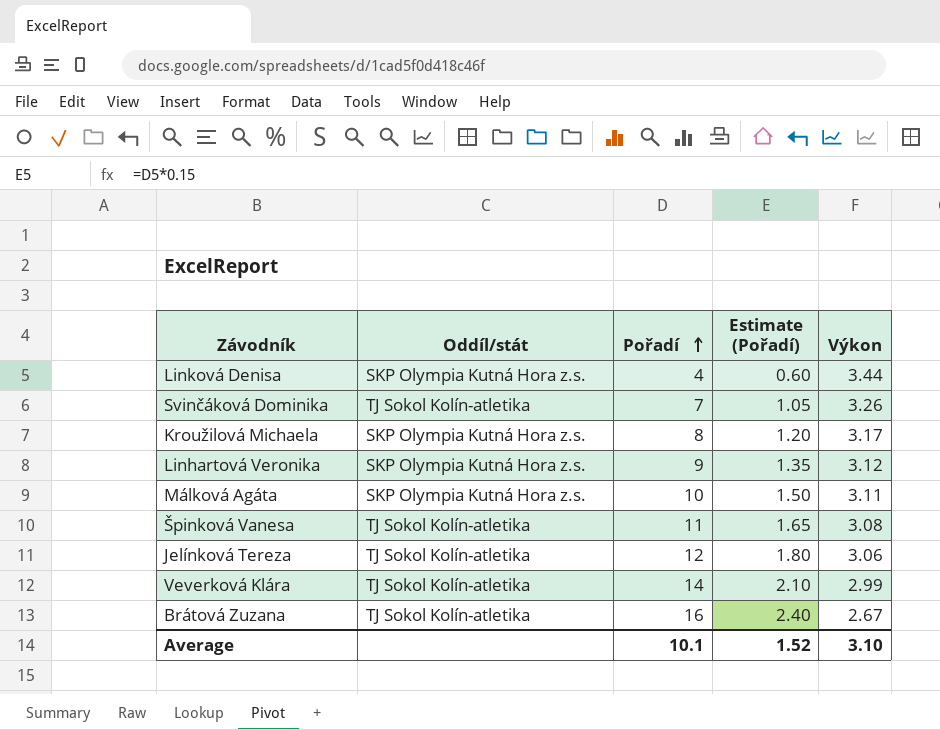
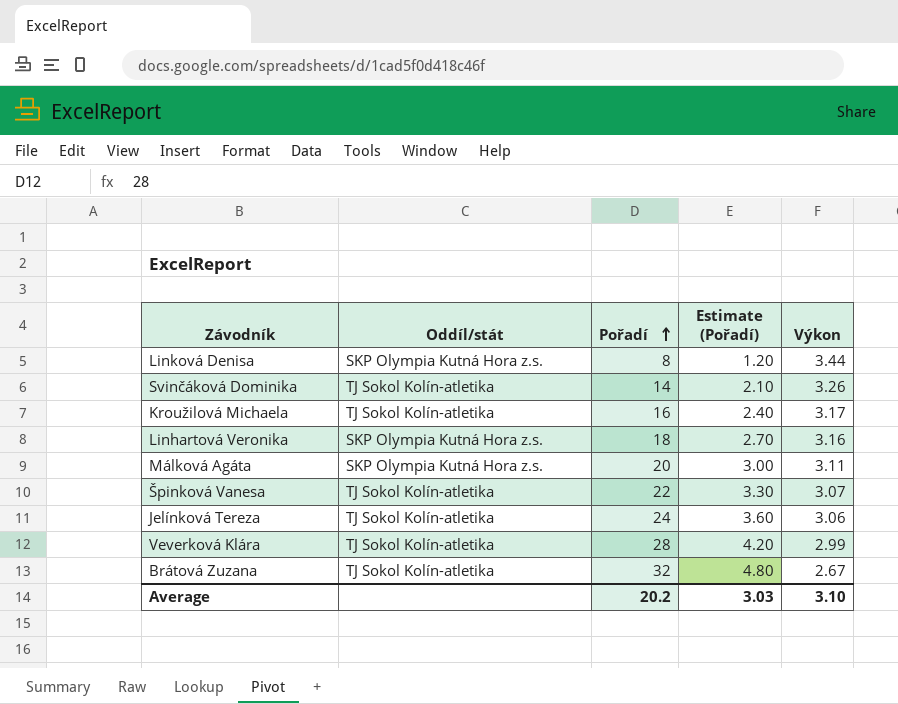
Linková Denisa | Pořadí: 4 -> 8
Linková Denisa | Estimate (Pořadí): 0.60 -> 1.20
Svinčáková Dominika | Pořadí: 7 -> 14
Svinčáková Dominika | Estimate (Pořadí): 1.05 -> 2.10
Kroužilová Michaela | Oddíl/stát: SKP Olympia Kutná Hora z.s. -> TJ Sokol Kolín-atletika
Kroužilová Michaela | Pořadí: 8 -> 16
Kroužilová Michaela | Estimate (Pořadí): 1.20 -> 2.40
Linhartová Veronika | Pořadí: 9 -> 18
Linhartová Veronika | Estimate (Pořadí): 1.35 -> 2.70
Linhartová Veronika | Výkon: 3.12 -> 3.16
Málková Agáta | Pořadí: 10 -> 20
Málková Agáta | Estimate (Pořadí): 1.50 -> 3.00
Špinková Vanesa | Pořadí: 11 -> 22
Špinková Vanesa | Estimate (Pořadí): 1.65 -> 3.30
Špinková Vanesa | Výkon: 3.08 -> 3.07
Jelínková Tereza | Pořadí: 12 -> 24
Jelínková Tereza | Estimate (Pořadí): 1.80 -> 3.60
Veverková Klára | Pořadí: 14 -> 28
Veverková Klára | Estimate (Pořadí): 2.10 -> 4.20
Brátová Zuzana | Pořadí: 16 -> 32
Brátová Zuzana | Estimate (Pořadí): 2.40 -> 4.80
Average | Pořadí: 10.1 -> 20.2
Average | Estimate (Pořadí): 1.52 -> 3.03

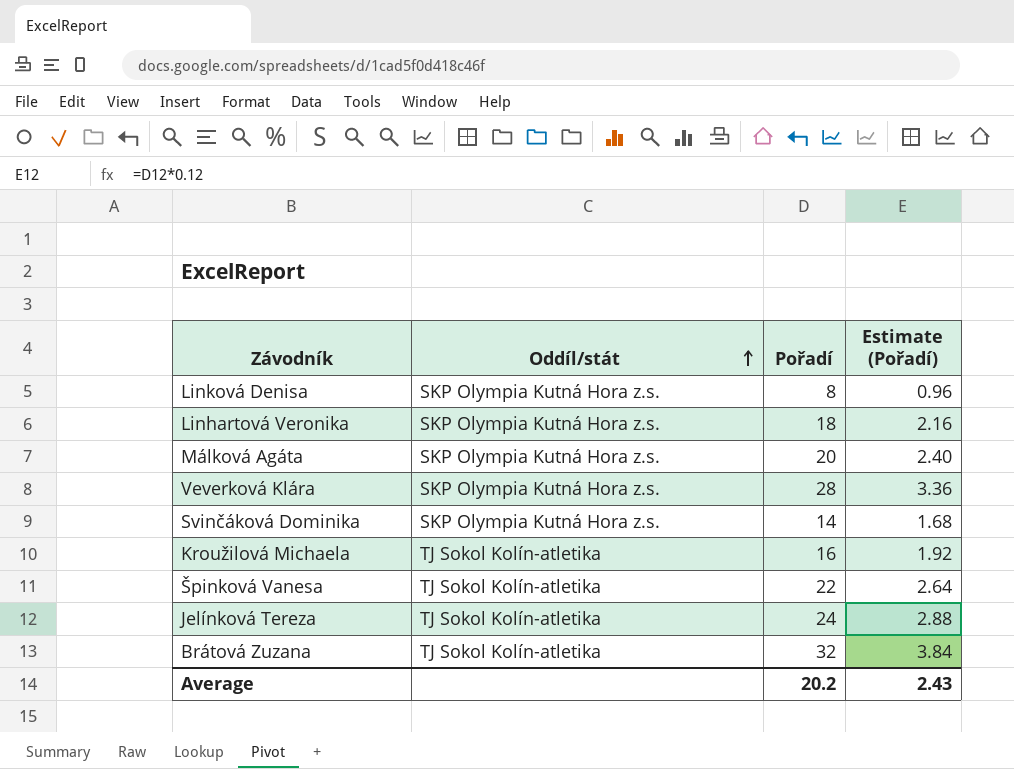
row order: Pořadí ascending -> Oddíl/stát ascending
column Výkon | position: 5 -> none
column Estimate (Pořadí) | formula: [Pořadí] * 0.15 -> [Pořadí] * 0.12
Veverková Klára | Oddíl/stát: TJ Sokol Kolín-atletika -> SKP Olympia Kutná Hora z.s.
Svinčáková Dominika | Oddíl/stát: TJ Sokol Kolín-atletika -> SKP Olympia Kutná Hora z.s.
Average | Estimate (Pořadí): 3.03 -> 2.43

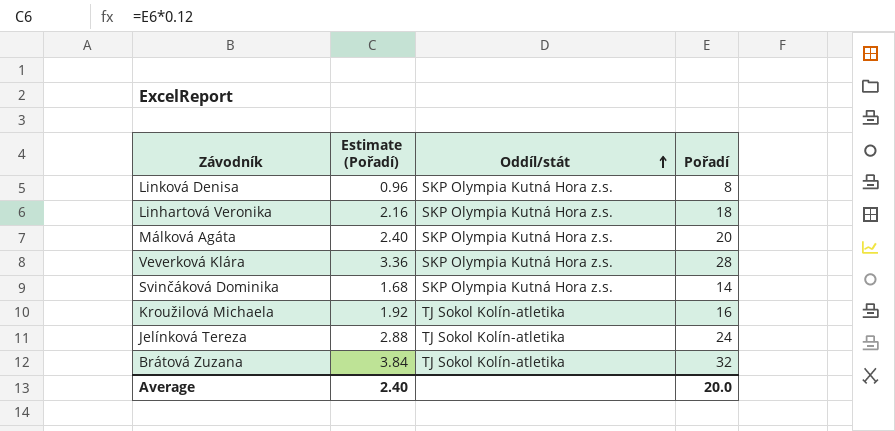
column Estimate (Pořadí) | position: 4 -> 2
row Špinková Vanesa: TJ Sokol Kolín-atletika | 22 | 2.64 -> none
Average | Estimate (Pořadí): 2.43 -> 2.40
Average | Pořadí: 20.2 -> 20.0

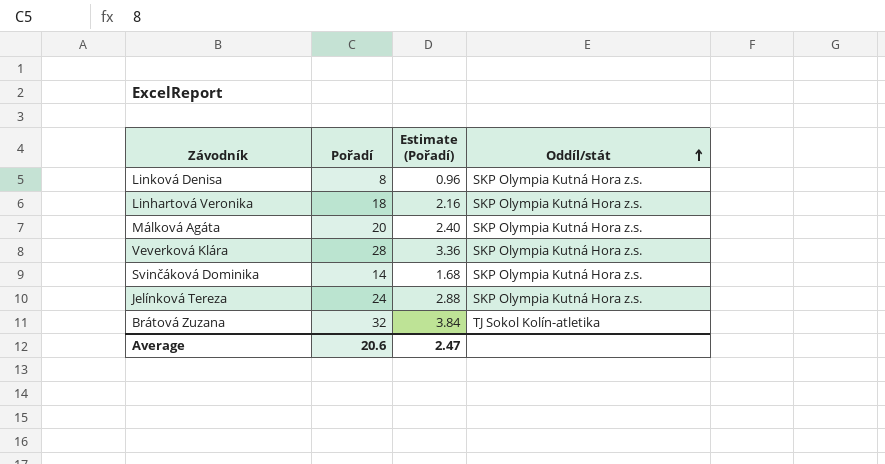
column Pořadí | position: 4 -> 2
row Kroužilová Michaela: 1.92 | TJ Sokol Kolín-atletika | 16 -> none
Jelínková Tereza | Oddíl/stát: TJ Sokol Kolín-atletika -> SKP Olympia Kutná Hora z.s.
Average | Pořadí: 20.0 -> 20.6
Average | Estimate (Pořadí): 2.40 -> 2.47

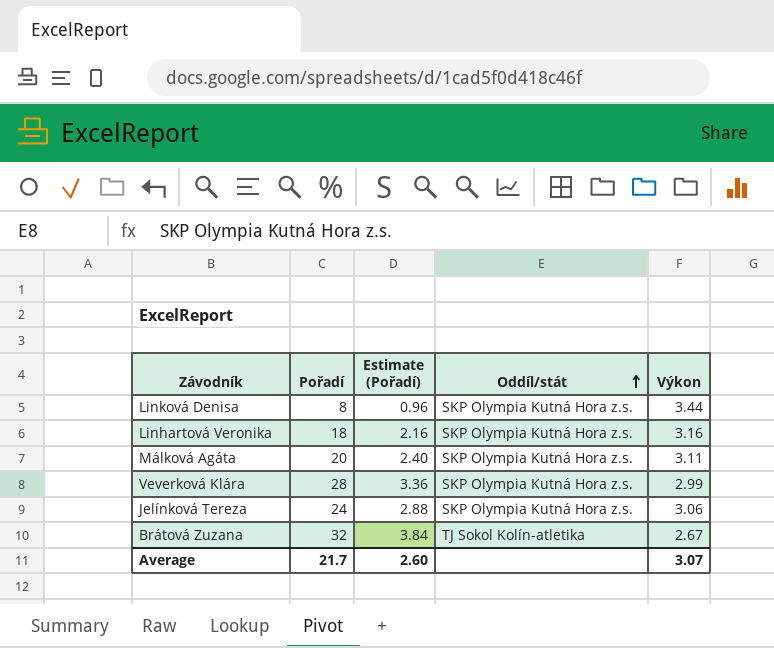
column Výkon | position: none -> 5
row Svinčáková Dominika: 14 | 1.68 | SKP Olympia Kutná Hora z.s. -> none
Average | Pořadí: 20.6 -> 21.7
Average | Estimate (Pořadí): 2.47 -> 2.60

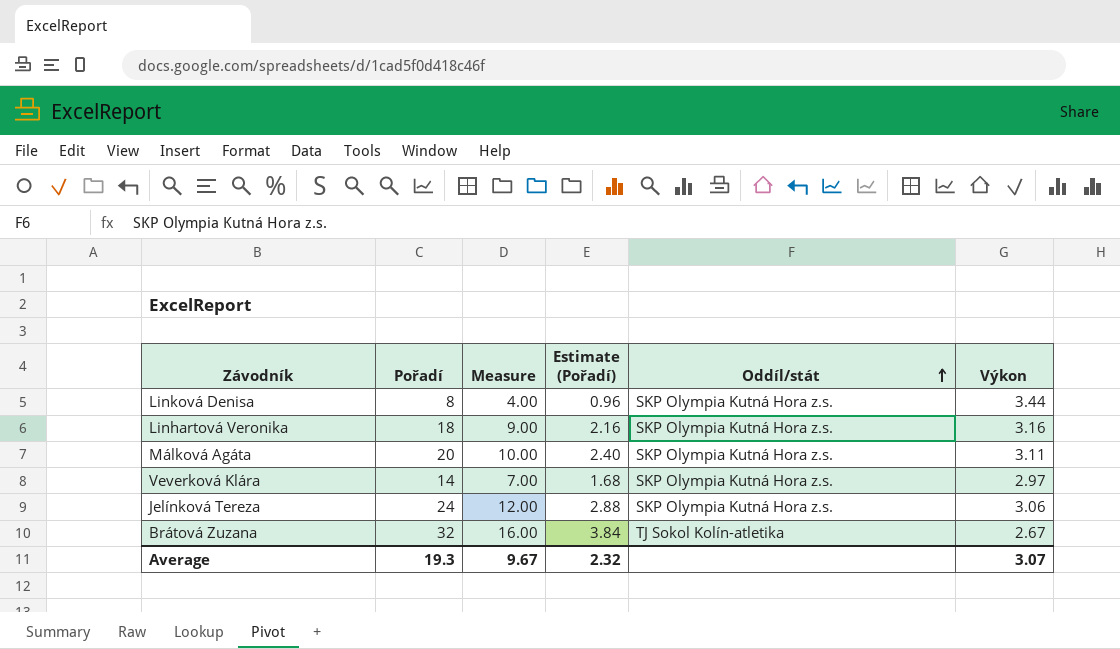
column Measure | formula: none -> [Pořadí] * 0.5
Veverková Klára | Pořadí: 28 -> 14
Veverková Klára | Estimate (Pořadí): 3.36 -> 1.68
Veverková Klára | Výkon: 2.99 -> 2.97
Average | Pořadí: 21.7 -> 19.3
Average | Estimate (Pořadí): 2.60 -> 2.32

